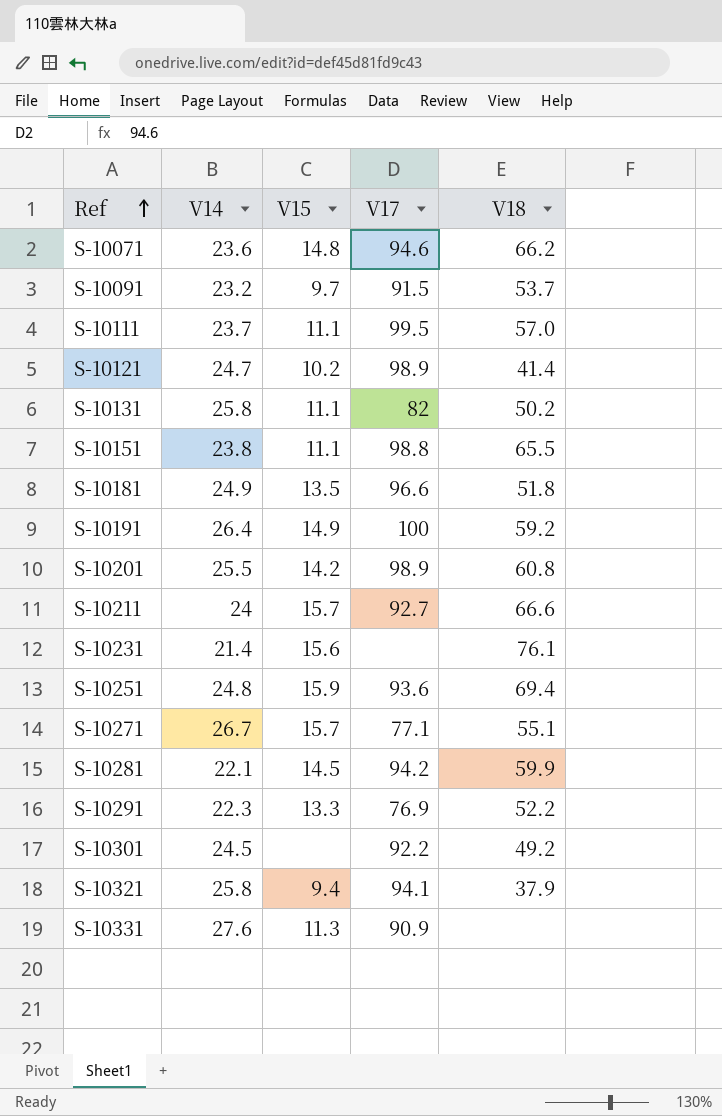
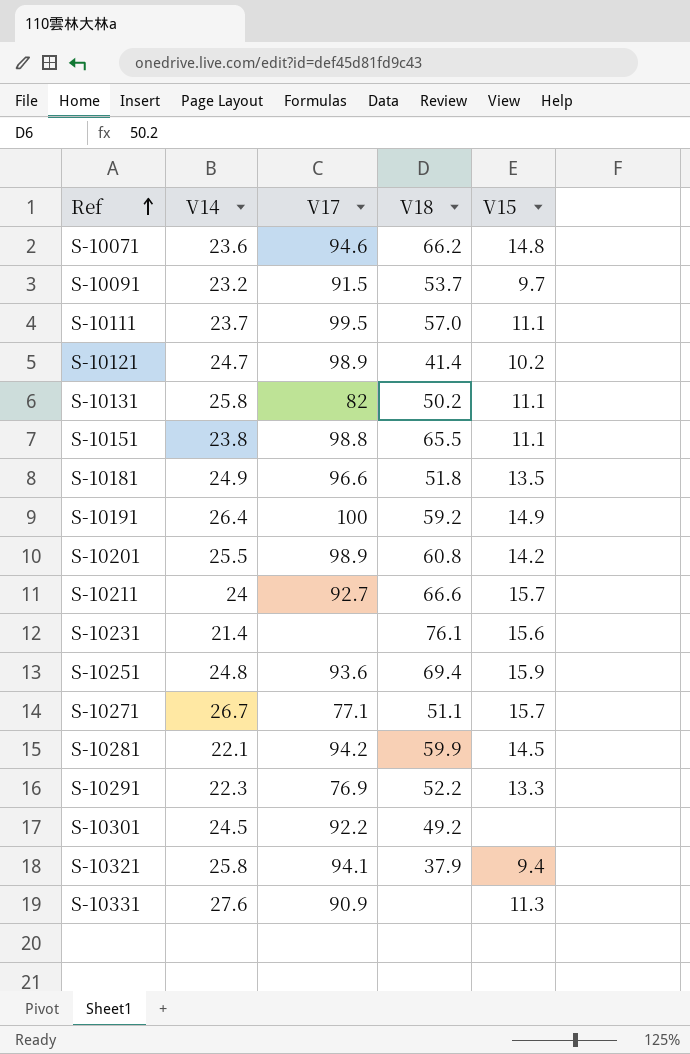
column V15 | position: 3 -> 5
S-10271 | V18: 55.1 -> 51.1

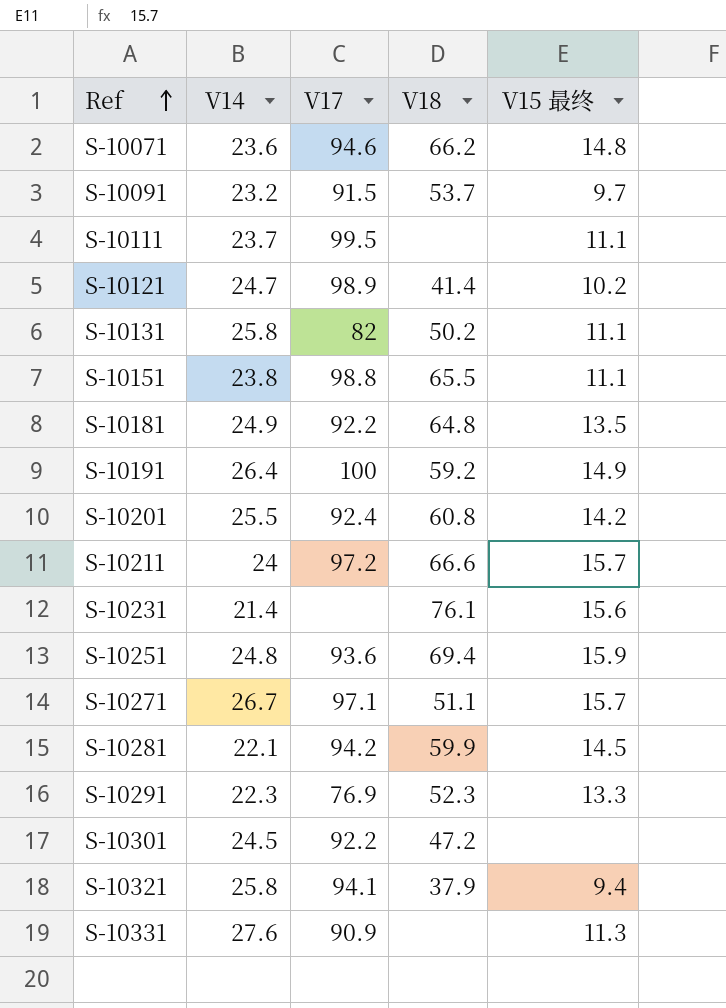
column name: V15 -> V15 最终
S-10111 | V18: 57.0 -> none
S-10181 | V17: 96.6 -> 92.2
S-10181 | V18: 51.8 -> 64.8
S-10201 | V17: 98.9 -> 92.4
S-10211 | V17: 92.7 -> 97.2
S-10271 | V17: 77.1 -> 97.1
S-10291 | V18: 52.2 -> 52.3
S-10301 | V18: 49.2 -> 47.2

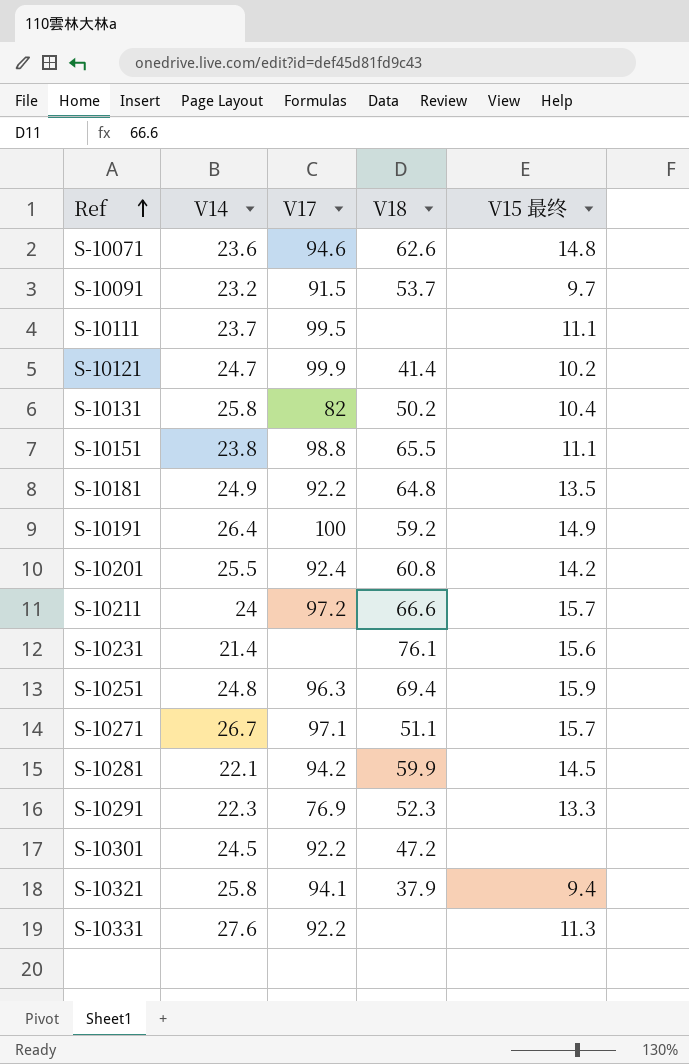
S-10071 | V18: 66.2 -> 62.6
S-10121 | V17: 98.9 -> 99.9
S-10131 | V15 最终: 11.1 -> 10.4
S-10251 | V17: 93.6 -> 96.3
S-10331 | V17: 90.9 -> 92.2

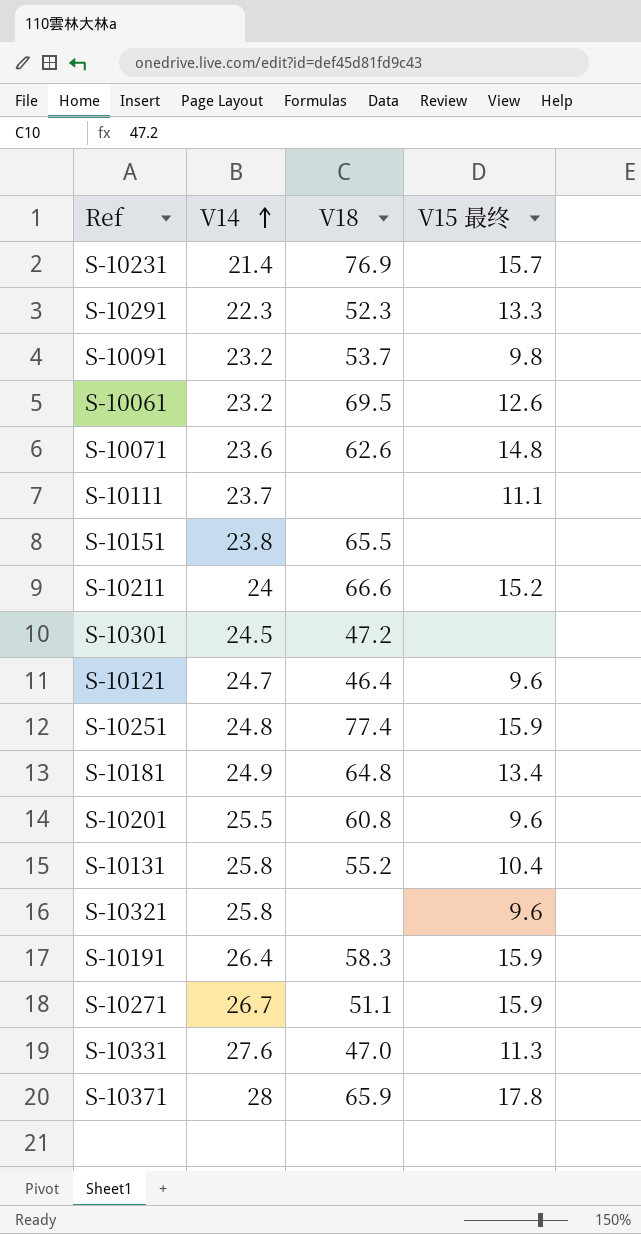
row order: Ref ascending -> V14 ascending
column V17 | position: 3 -> none
row S-10281: 22.1 | 94.2 | 59.9 | 14.5 -> none
S-10231 | V18: 76.1 -> 76.9
S-10231 | V15 最终: 15.6 -> 15.7
S-10091 | V15 最终: 9.7 -> 9.8
row S-10061: none -> 23.2 | 69.5 | 12.6
S-10151 | V15 最终: 11.1 -> none
S-10211 | V15 最终: 15.7 -> 15.2
S-10121 | V18: 41.4 -> 46.4
S-10121 | V15 最终: 10.2 -> 9.6
S-10251 | V18: 69.4 -> 77.4
S-10181 | V15 最终: 13.5 -> 13.4
S-10201 | V15 最终: 14.2 -> 9.6
S-10131 | V18: 50.2 -> 55.2
S-10321 | V18: 37.9 -> none
S-10321 | V15 最终: 9.4 -> 9.6
S-10191 | V18: 59.2 -> 58.3
S-10191 | V15 最终: 14.9 -> 15.9
S-10271 | V15 最终: 15.7 -> 15.9
S-10331 | V18: none -> 47.0
row S-10371: none -> 28 | 65.9 | 17.8

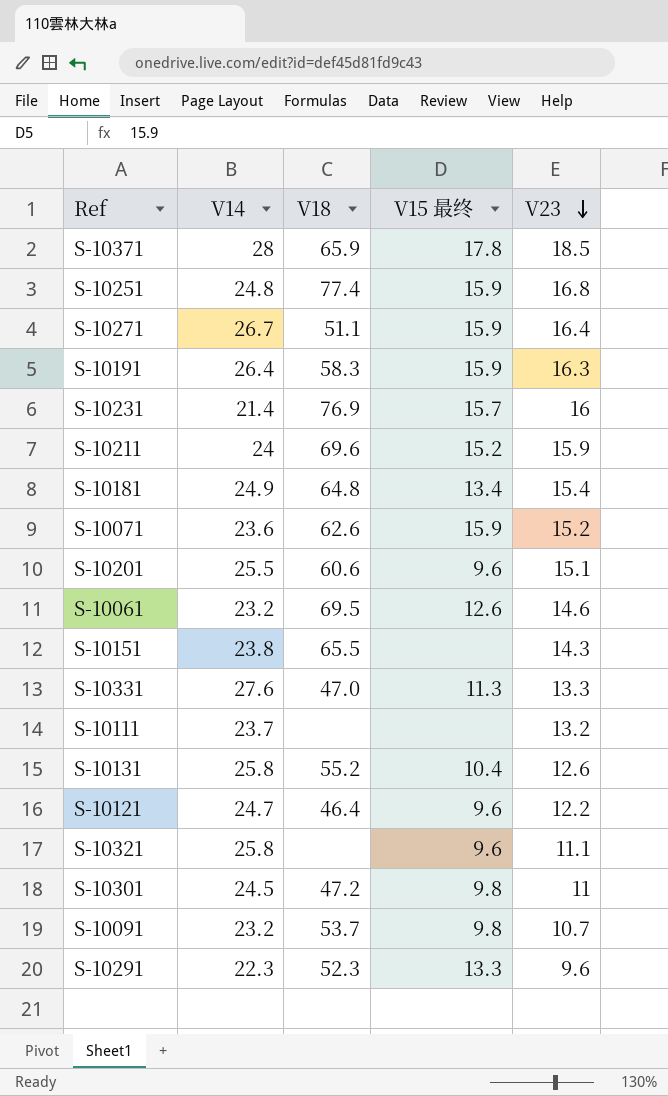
row order: V14 ascending -> V23 descending
column V23 | position: none -> 5
S-10211 | V18: 66.6 -> 69.6
S-10071 | V15 最终: 14.8 -> 15.9
S-10201 | V18: 60.8 -> 60.6
S-10111 | V15 最终: 11.1 -> none
S-10301 | V15 最终: none -> 9.8

